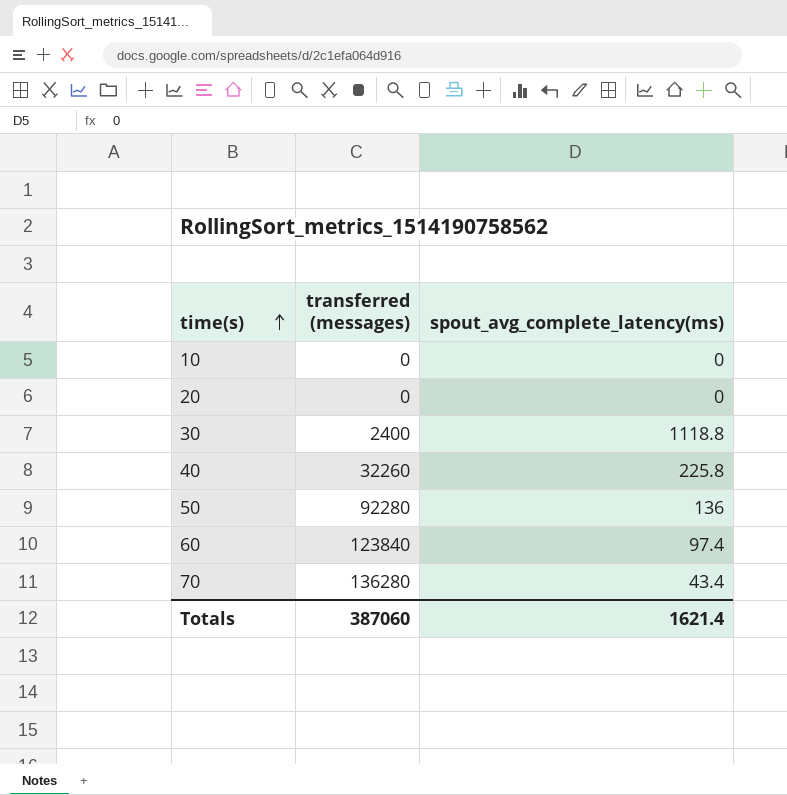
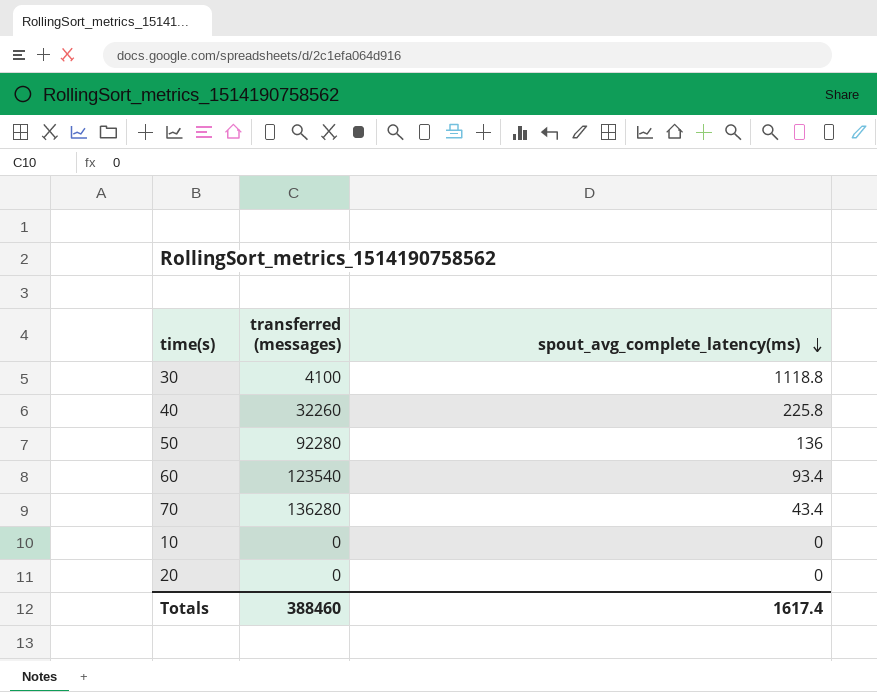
row order: time(s) ascending -> spout_avg_complete_latency(ms) descending
30 | transferred (messages): 2400 -> 4100
60 | transferred (messages): 123840 -> 123540
60 | spout_avg_complete_latency(ms): 97.4 -> 93.4
Totals | transferred (messages): 387060 -> 388460
Totals | spout_avg_complete_latency(ms): 1621.4 -> 1617.4

